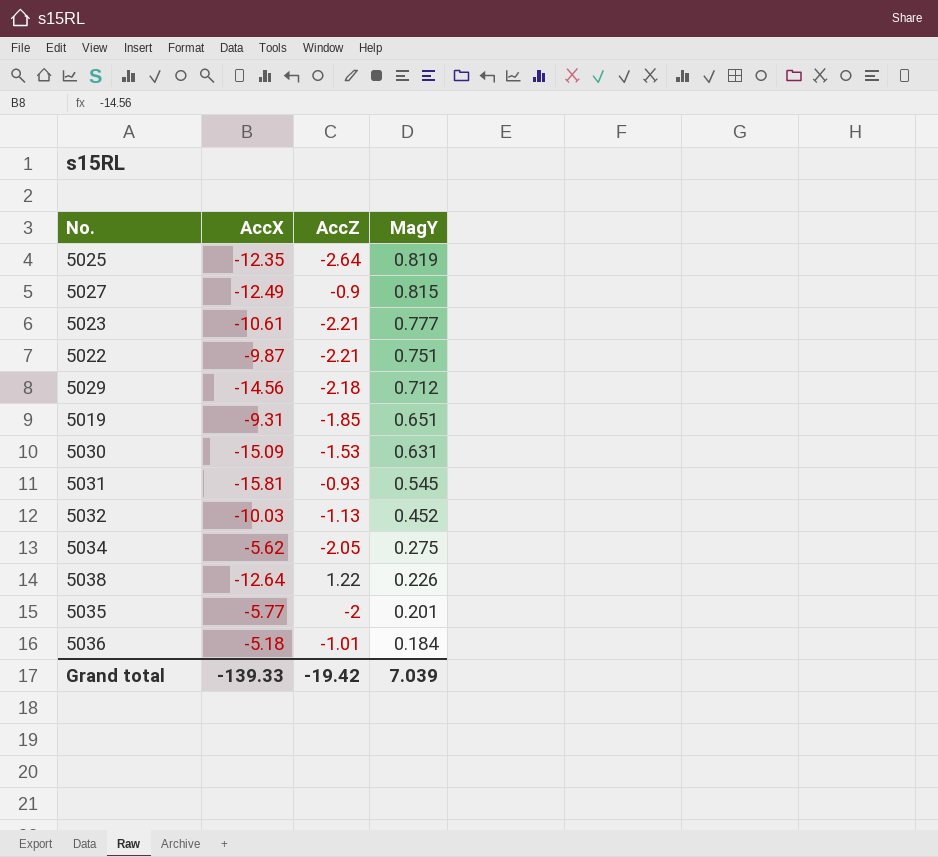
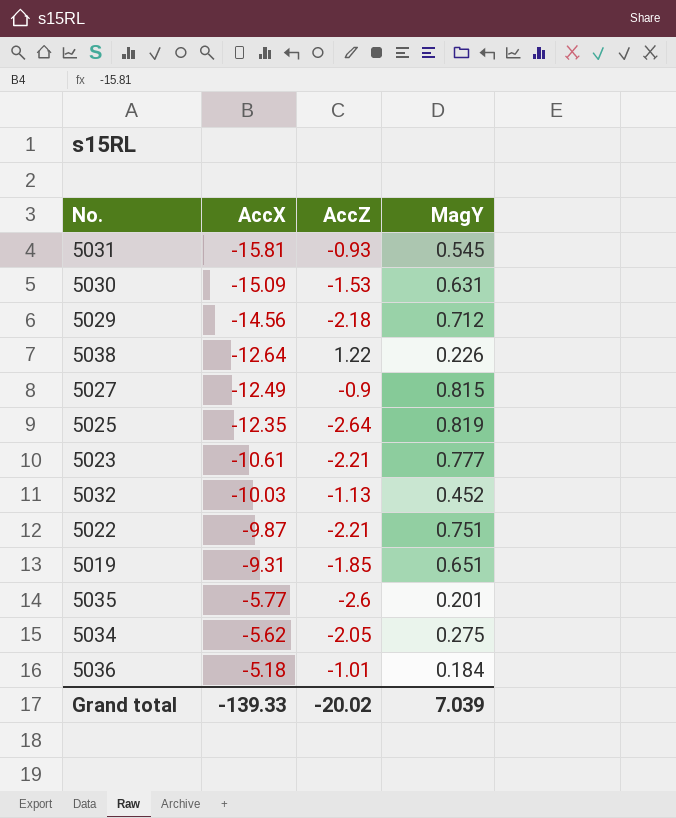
row order: MagY descending -> AccX ascending
5035 | AccZ: -2 -> -2.6
Grand total | AccZ: -19.42 -> -20.02

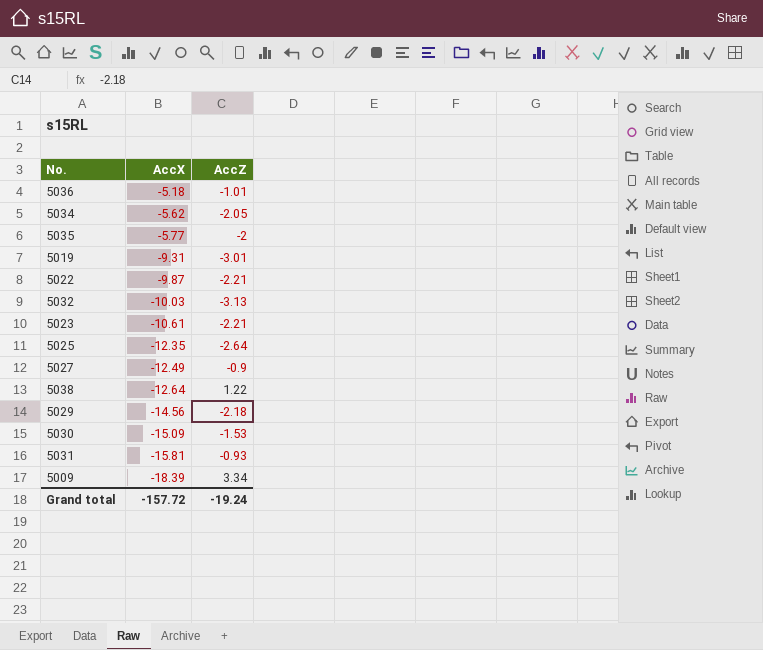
row order: AccX ascending -> AccX descending
column MagY | position: 4 -> none
5035 | AccZ: -2.6 -> -2
5019 | AccZ: -1.85 -> -3.01
5032 | AccZ: -1.13 -> -3.13
row 5009: none -> -18.39 | 3.34
Grand total | AccX: -139.33 -> -157.72
Grand total | AccZ: -20.02 -> -19.24

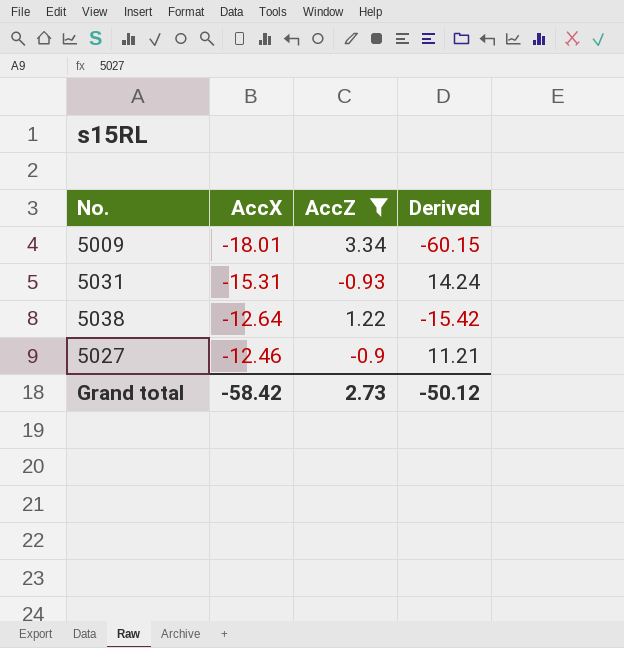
filter: none -> AccZ >= -0.93
row order: AccX descending -> AccX ascending
column Derived | formula: none -> [AccX] * [AccZ]
5009 | AccX: -18.39 -> -18.01
5031 | AccX: -15.81 -> -15.31
5027 | AccX: -12.49 -> -12.46
Grand total | AccX: -157.72 -> -58.42
Grand total | AccZ: -19.24 -> 2.73

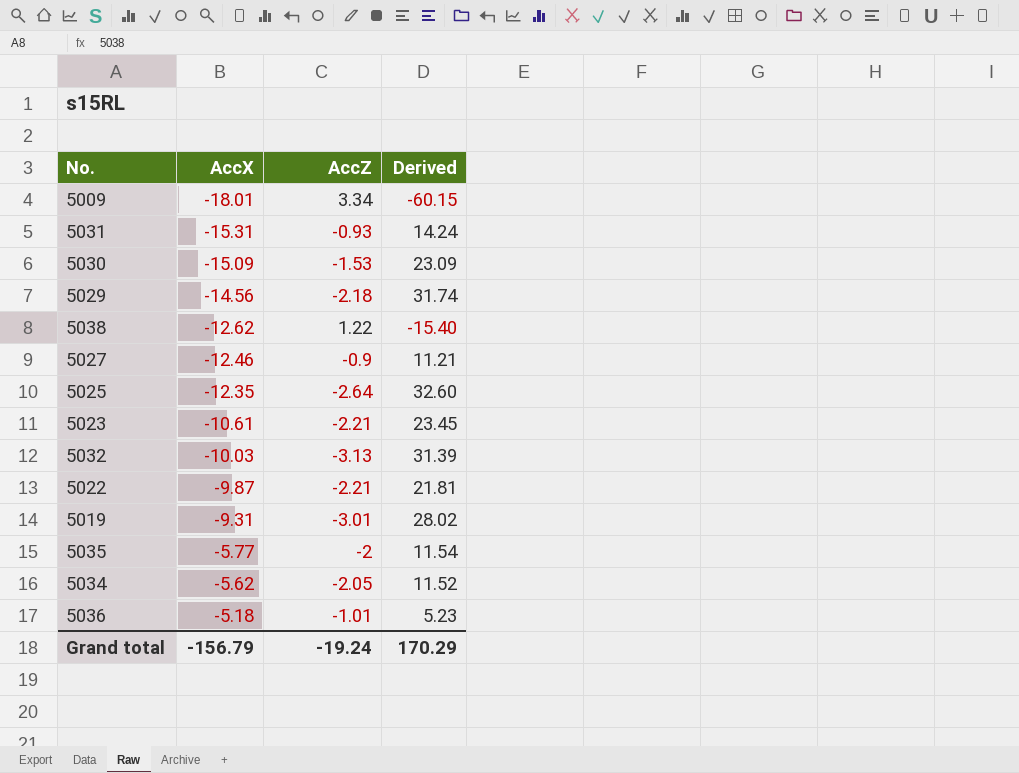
filter: AccZ >= -0.93 -> none
5038 | AccX: -12.64 -> -12.62
5038 | Derived: -15.42 -> -15.40
Grand total | AccX: -58.42 -> -156.79
Grand total | AccZ: 2.73 -> -19.24
Grand total | Derived: -50.12 -> 170.29

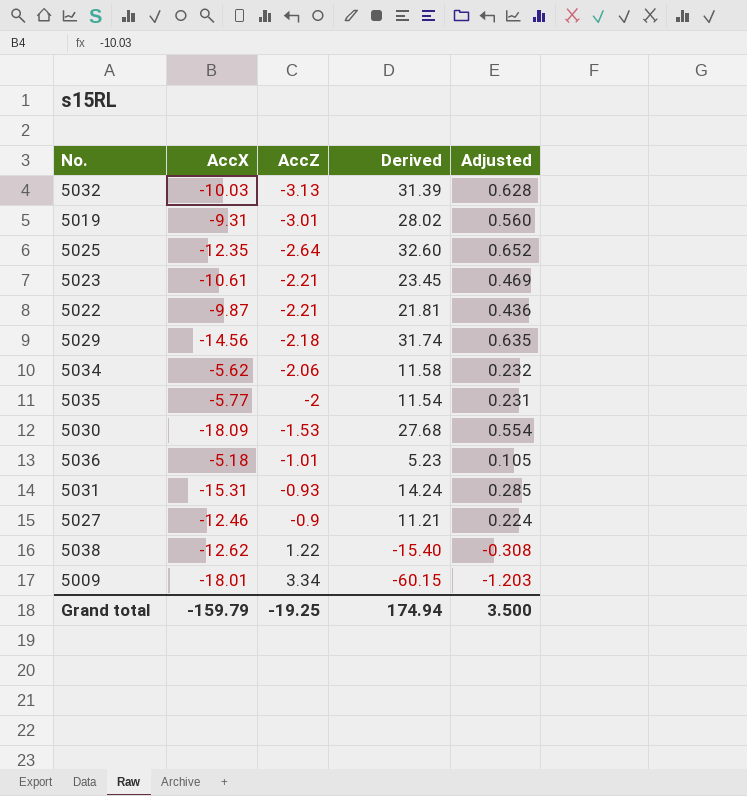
row order: AccX ascending -> AccZ ascending
column Adjusted | formula: none -> [Derived] * 0.02
5034 | AccZ: -2.05 -> -2.06
5034 | Derived: 11.52 -> 11.58
5030 | AccX: -15.09 -> -18.09
5030 | Derived: 23.09 -> 27.68
Grand total | AccX: -156.79 -> -159.79
Grand total | AccZ: -19.24 -> -19.25
Grand total | Derived: 170.29 -> 174.94

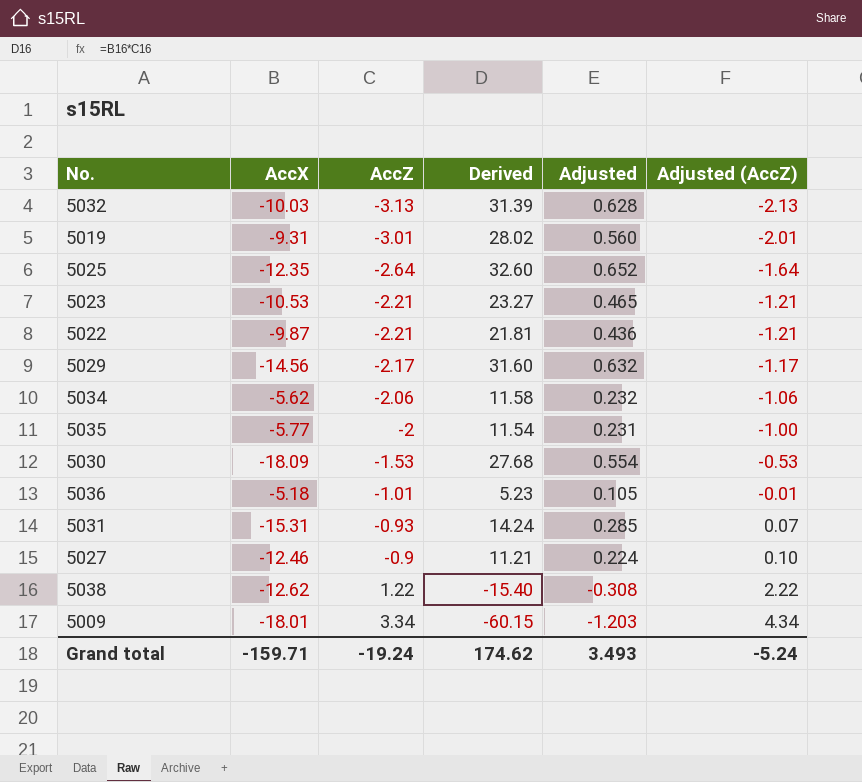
column Adjusted (AccZ) | formula: none -> [AccZ] + 1
5023 | AccX: -10.61 -> -10.53
5023 | Derived: 23.45 -> 23.27
5023 | Adjusted: 0.469 -> 0.465
5029 | AccZ: -2.18 -> -2.17
5029 | Derived: 31.74 -> 31.60
5029 | Adjusted: 0.635 -> 0.632
Grand total | AccX: -159.79 -> -159.71
Grand total | AccZ: -19.25 -> -19.24
Grand total | Derived: 174.94 -> 174.62
Grand total | Adjusted: 3.500 -> 3.493

